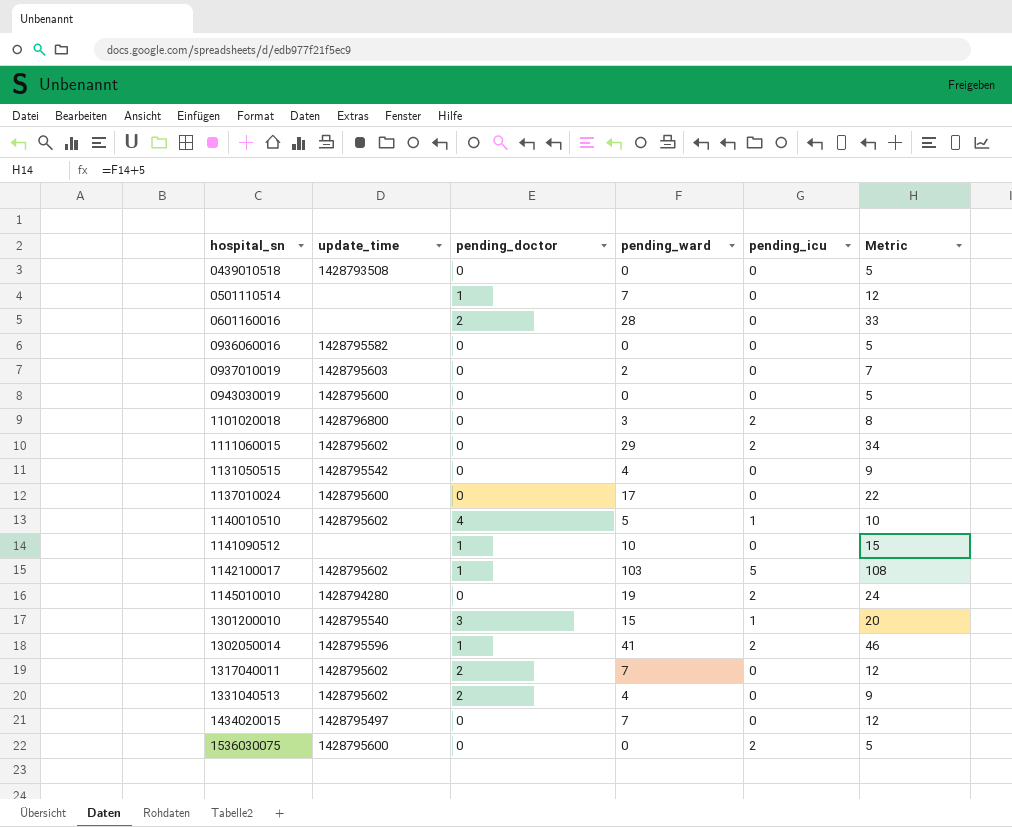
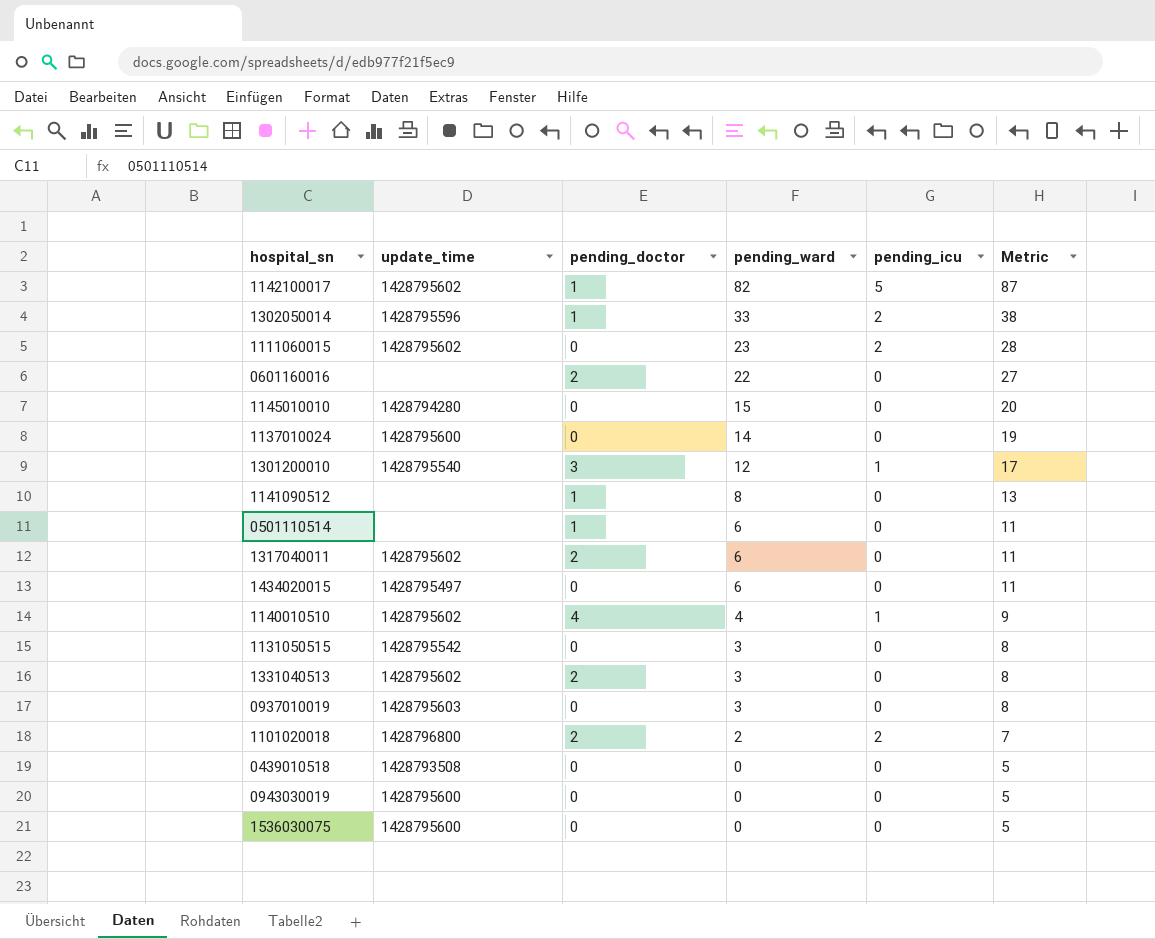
row order: hospital_sn ascending -> pending_ward descending
row 0936060016: 1428795582 | 0 | 0 | 0 | 5 -> none
1142100017 | pending_ward: 103 -> 82
1142100017 | Metric: 108 -> 87
1302050014 | pending_ward: 41 -> 33
1302050014 | Metric: 46 -> 38
1111060015 | pending_ward: 29 -> 23
1111060015 | Metric: 34 -> 28
0601160016 | pending_ward: 28 -> 22
0601160016 | Metric: 33 -> 27
1145010010 | pending_ward: 19 -> 15
1145010010 | pending_icu: 2 -> 0
1145010010 | Metric: 24 -> 20
1137010024 | pending_ward: 17 -> 14
1137010024 | Metric: 22 -> 19
1301200010 | pending_ward: 15 -> 12
1301200010 | Metric: 20 -> 17
1141090512 | pending_ward: 10 -> 8
1141090512 | Metric: 15 -> 13
0501110514 | pending_ward: 7 -> 6
0501110514 | Metric: 12 -> 11
1317040011 | pending_ward: 7 -> 6
1317040011 | Metric: 12 -> 11
1434020015 | pending_ward: 7 -> 6
1434020015 | Metric: 12 -> 11
1140010510 | pending_ward: 5 -> 4
1140010510 | Metric: 10 -> 9
1131050515 | pending_ward: 4 -> 3
1131050515 | Metric: 9 -> 8
1331040513 | pending_ward: 4 -> 3
1331040513 | Metric: 9 -> 8
0937010019 | pending_ward: 2 -> 3
0937010019 | Metric: 7 -> 8
1101020018 | pending_doctor: 0 -> 2
1101020018 | pending_ward: 3 -> 2
1101020018 | Metric: 8 -> 7
1536030075 | pending_icu: 2 -> 0

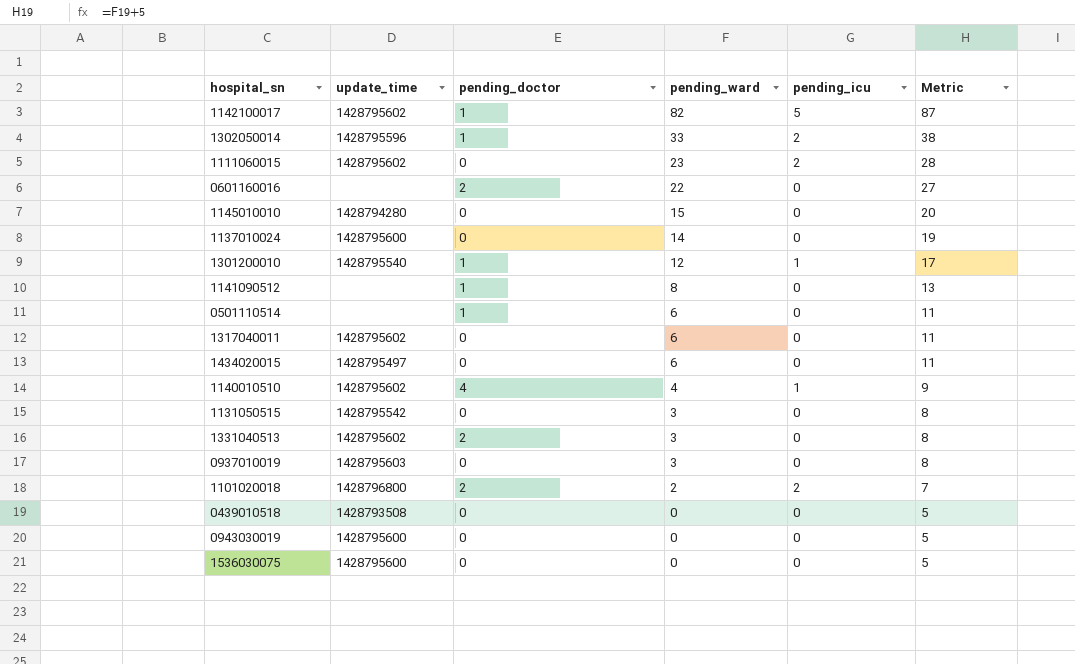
1301200010 | pending_doctor: 3 -> 1
1317040011 | pending_doctor: 2 -> 0

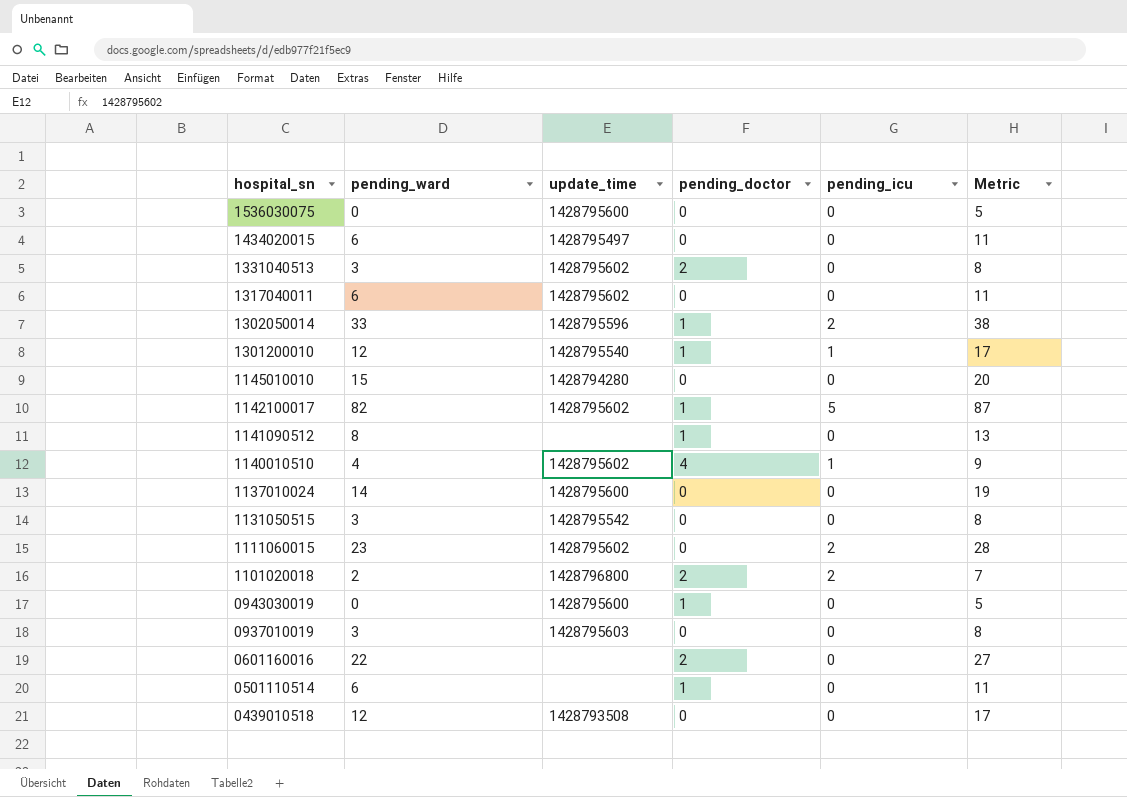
row order: pending_ward descending -> hospital_sn descending
column pending_ward | position: 4 -> 2
0943030019 | pending_doctor: 0 -> 1
0439010518 | pending_ward: 0 -> 12
0439010518 | Metric: 5 -> 17

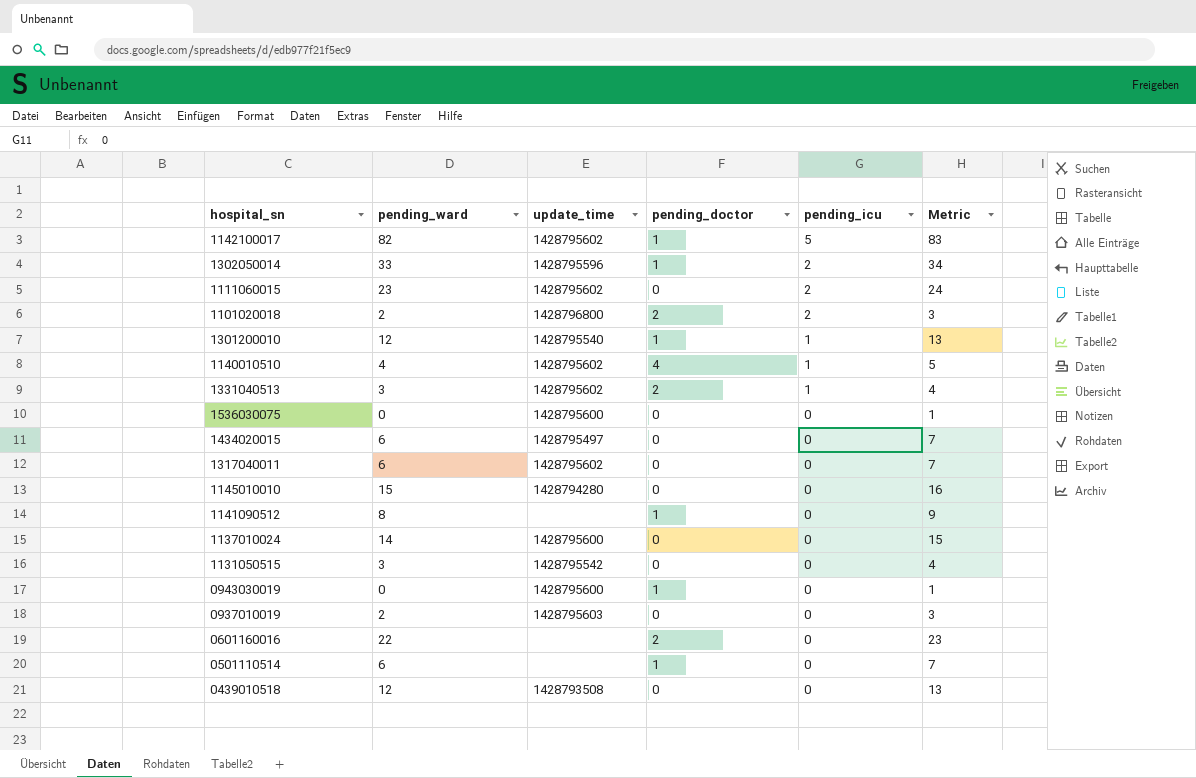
row order: hospital_sn descending -> pending_icu descending
column Metric | formula: [pending_ward] + 5 -> [pending_ward] + 1
1331040513 | pending_icu: 0 -> 1
0937010019 | pending_ward: 3 -> 2

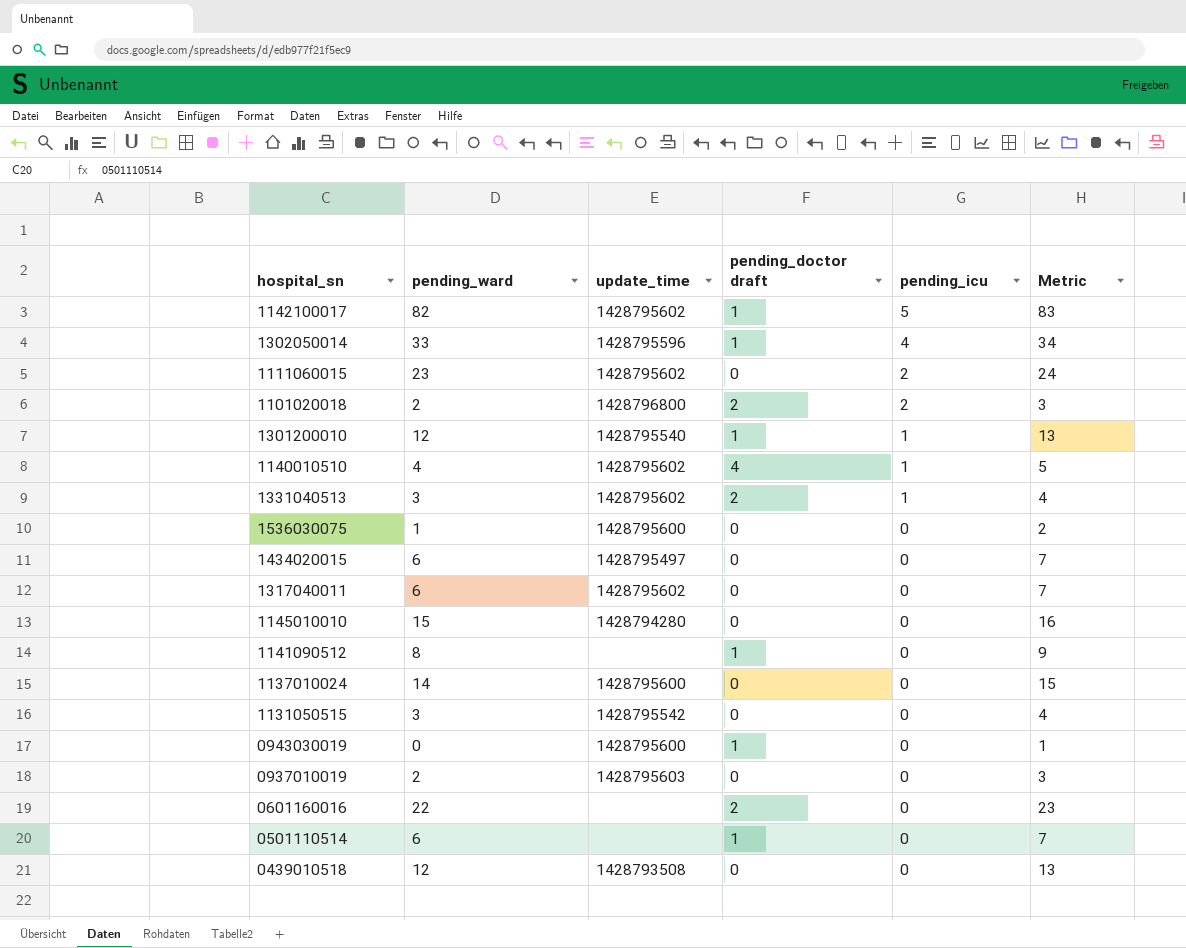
column name: pending_doctor -> pending_doctor draft
1302050014 | pending_icu: 2 -> 4
1536030075 | pending_ward: 0 -> 1
1536030075 | Metric: 1 -> 2

